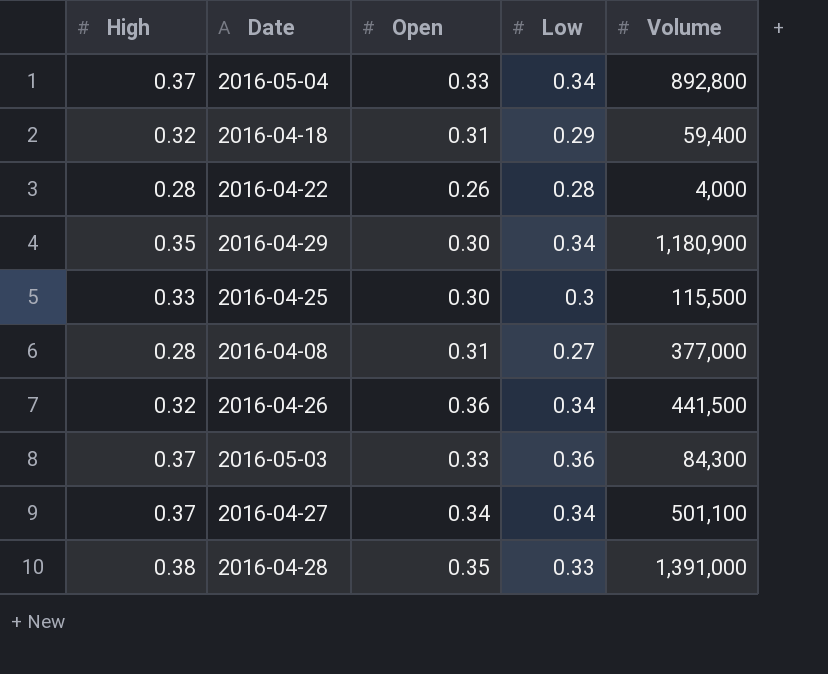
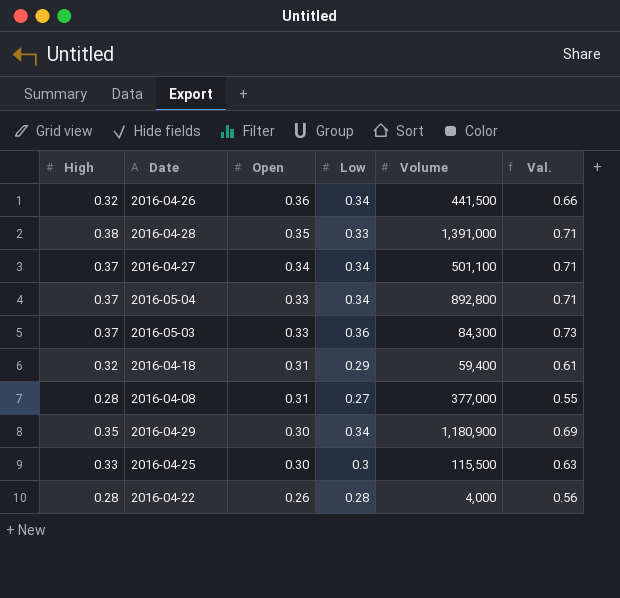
row order: none -> Open descending
column Val. | formula: none -> [High] + [Low]

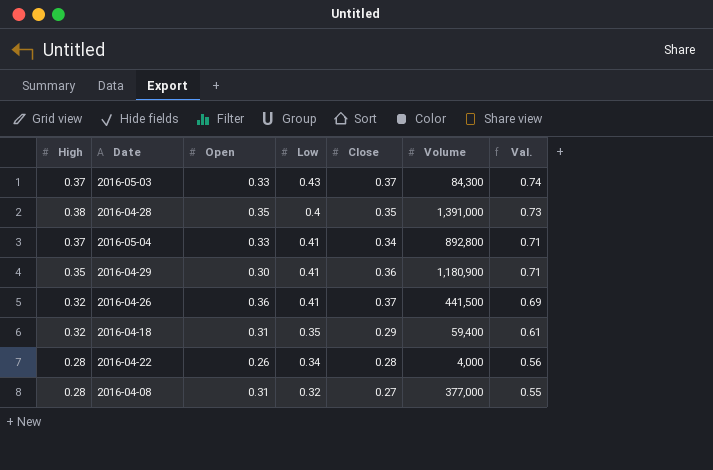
row order: Open descending -> Val. descending
column Close | position: none -> 5
column Val. | formula: [High] + [Low] -> [High] + [Close]
row 2016-04-27: 0.37 | 0.34 | 0.34 | 501,100 | 0.71 -> none
row 2016-04-25: 0.33 | 0.30 | 0.3 | 115,500 | 0.63 -> none
2016-05-03 | Low: 0.36 -> 0.43
2016-04-28 | Low: 0.33 -> 0.4
2016-05-04 | Low: 0.34 -> 0.41
2016-04-29 | Low: 0.34 -> 0.41
2016-04-26 | Low: 0.34 -> 0.41
2016-04-18 | Low: 0.29 -> 0.35
2016-04-22 | Low: 0.28 -> 0.34
2016-04-08 | Low: 0.27 -> 0.32

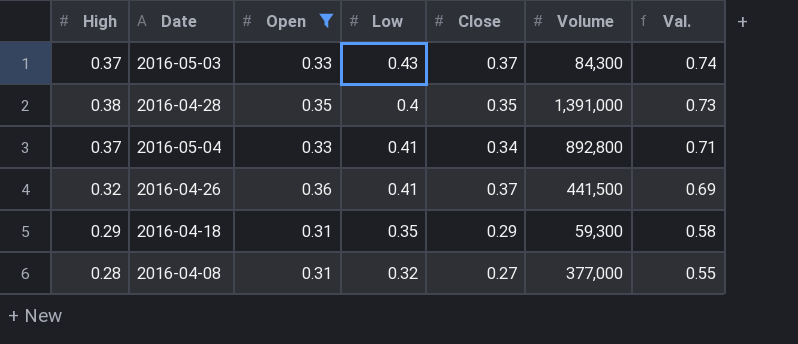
filter: none -> Open >= 0.31
2016-04-18 | High: 0.32 -> 0.29
2016-04-18 | Volume: 59,400 -> 59,300
2016-04-18 | Val.: 0.61 -> 0.58

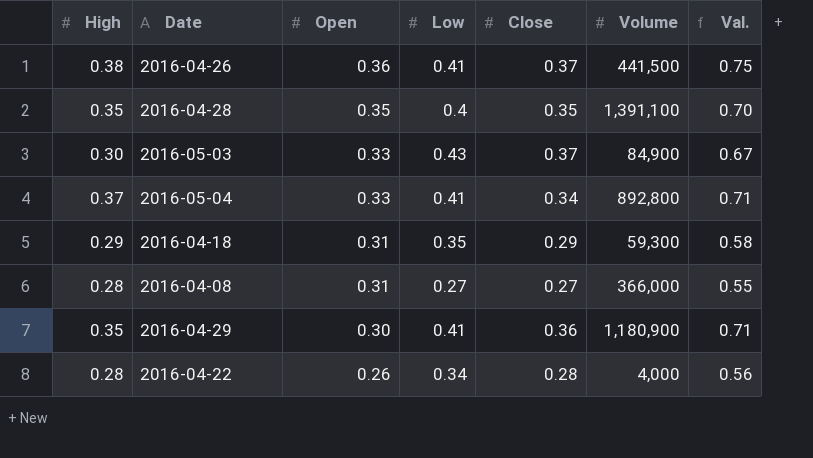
filter: Open >= 0.31 -> none
row order: Val. descending -> Open descending
2016-04-26 | High: 0.32 -> 0.38
2016-04-26 | Val.: 0.69 -> 0.75
2016-04-28 | High: 0.38 -> 0.35
2016-04-28 | Volume: 1,391,000 -> 1,391,100
2016-04-28 | Val.: 0.73 -> 0.70
2016-05-03 | High: 0.37 -> 0.30
2016-05-03 | Volume: 84,300 -> 84,900
2016-05-03 | Val.: 0.74 -> 0.67
2016-04-08 | Low: 0.32 -> 0.27
2016-04-08 | Volume: 377,000 -> 366,000

